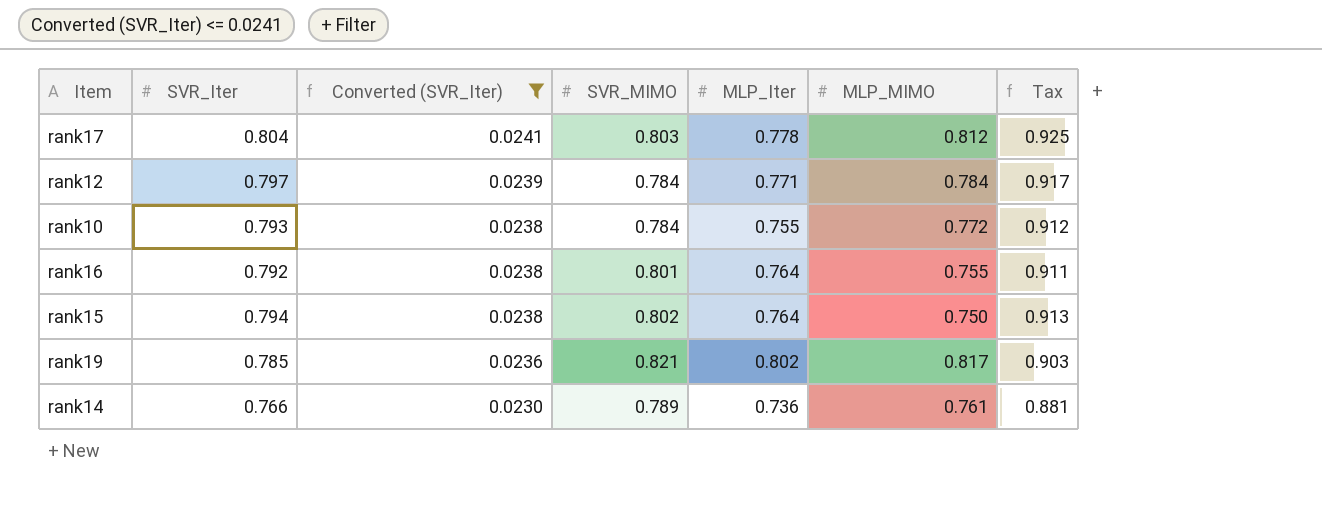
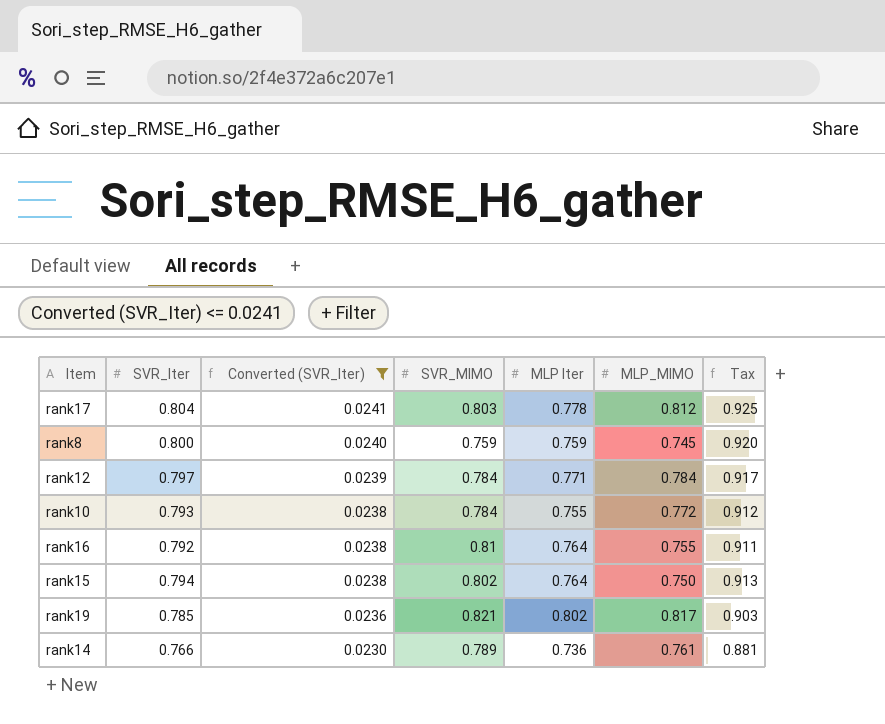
column name: MLP_Iter -> MLP Iter
row rank8: none -> 0.800 | 0.0240 | 0.759 | 0.759 | 0.745 | 0.920
rank16 | SVR_MIMO: 0.801 -> 0.81

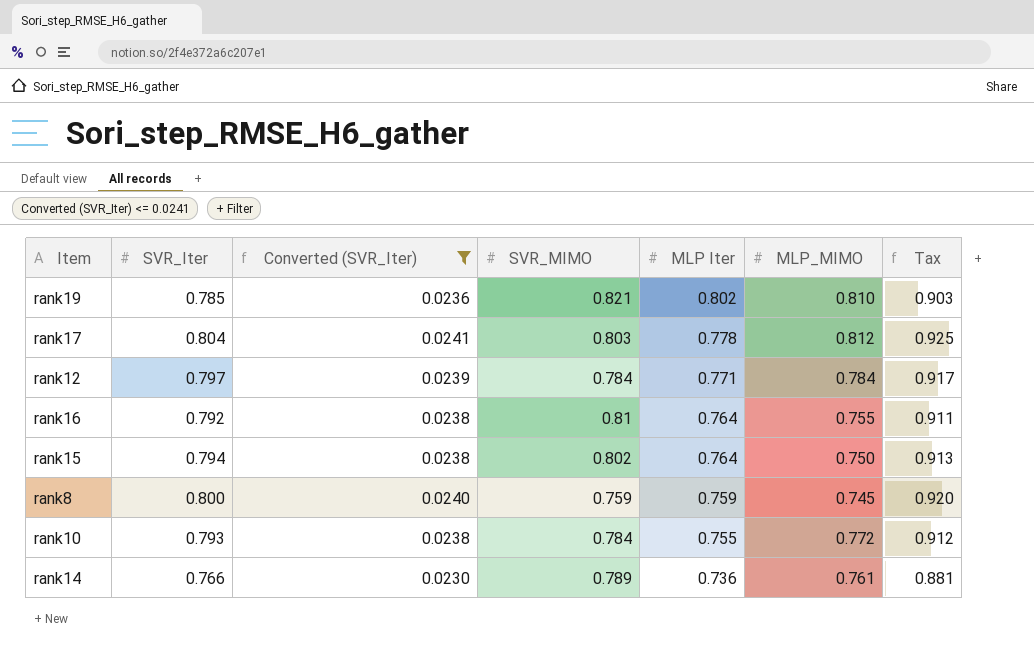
row order: Converted (SVR_Iter) descending -> MLP Iter descending
rank19 | MLP_MIMO: 0.817 -> 0.810

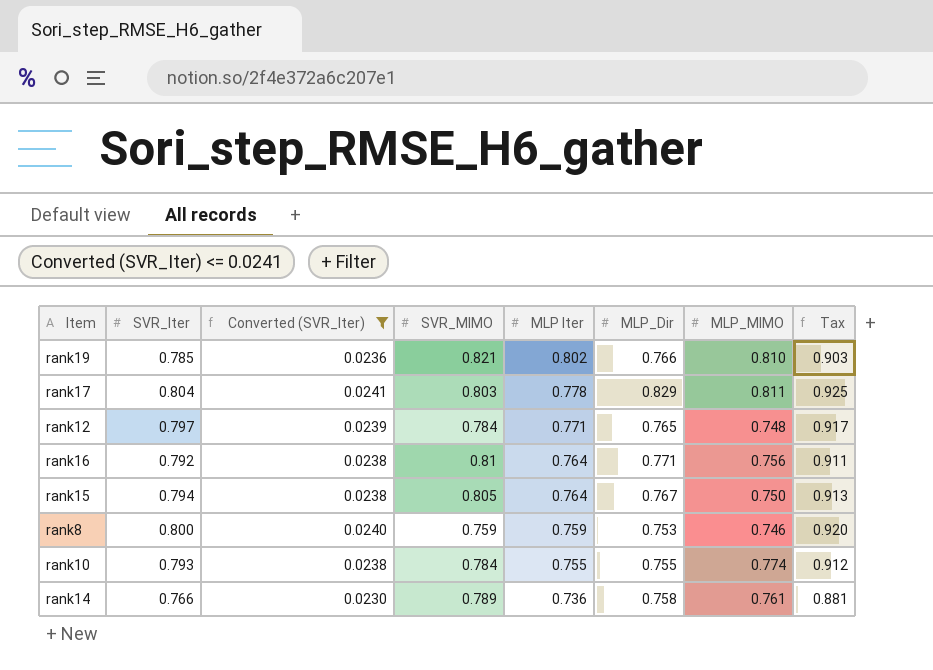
column MLP_Dir | position: none -> 6
rank17 | MLP_MIMO: 0.812 -> 0.811
rank12 | MLP_MIMO: 0.784 -> 0.748
rank16 | MLP_MIMO: 0.755 -> 0.756
rank15 | SVR_MIMO: 0.802 -> 0.805
rank8 | MLP_MIMO: 0.745 -> 0.746
rank10 | MLP_MIMO: 0.772 -> 0.774

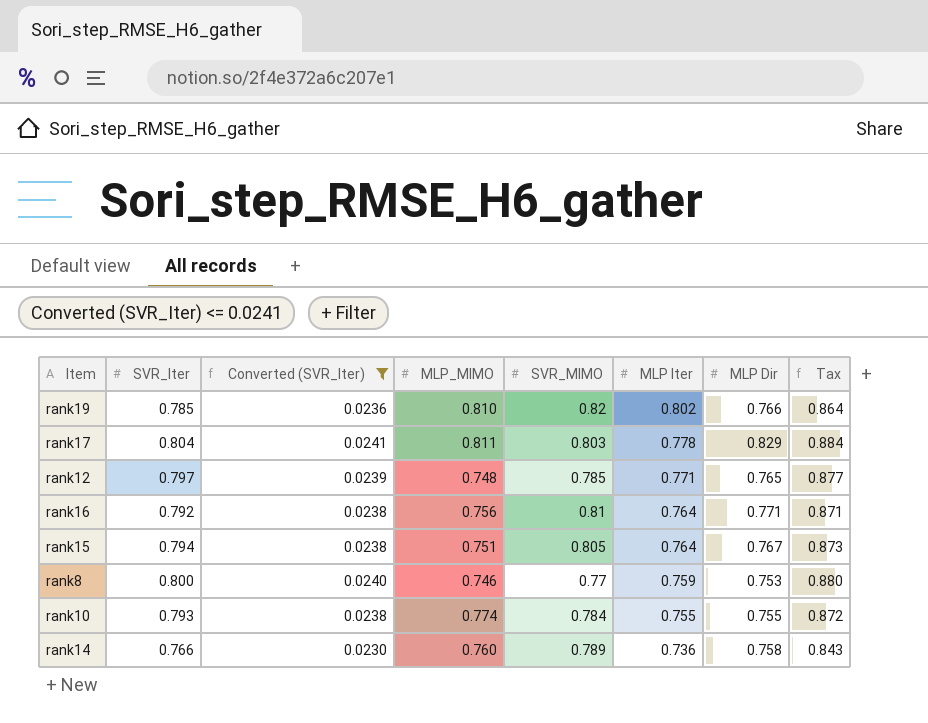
column MLP_MIMO | position: 7 -> 4
column name: MLP_Dir -> MLP Dir
column Tax | formula: [SVR_Iter] * 1.15 -> [SVR_Iter] * 1.1
rank19 | SVR_MIMO: 0.821 -> 0.82
rank12 | SVR_MIMO: 0.784 -> 0.785
rank15 | MLP_MIMO: 0.750 -> 0.751
rank8 | SVR_MIMO: 0.759 -> 0.77
rank14 | MLP_MIMO: 0.761 -> 0.760

